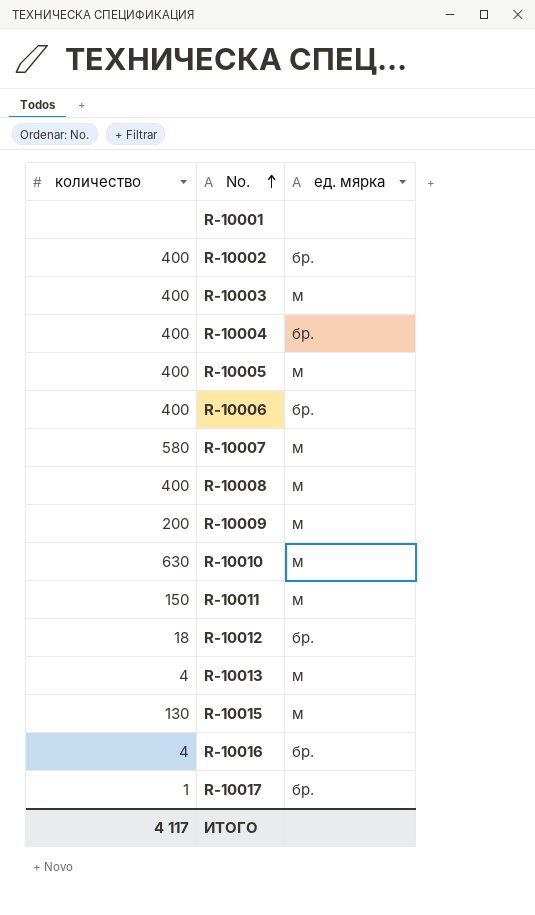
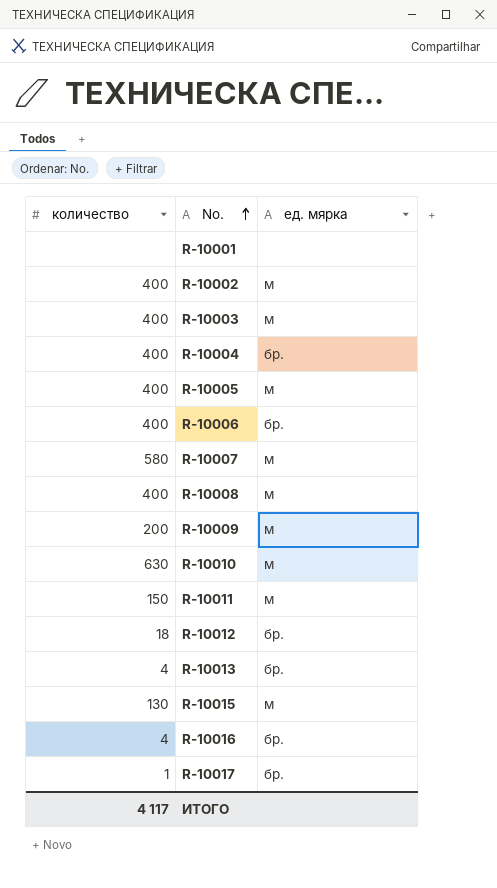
R-10002 | ед. мярка: бр. -> м
R-10013 | ед. мярка: м -> бр.

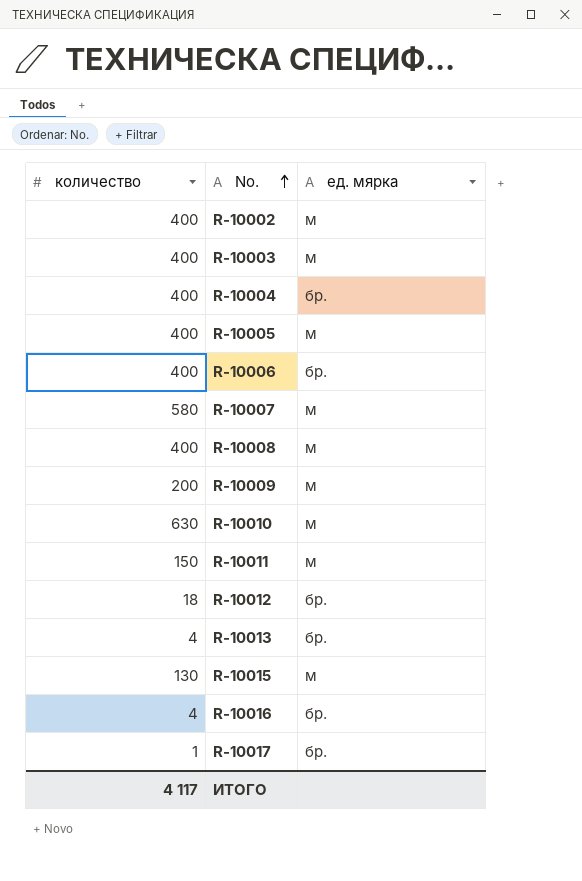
row R-10001: none | none -> none

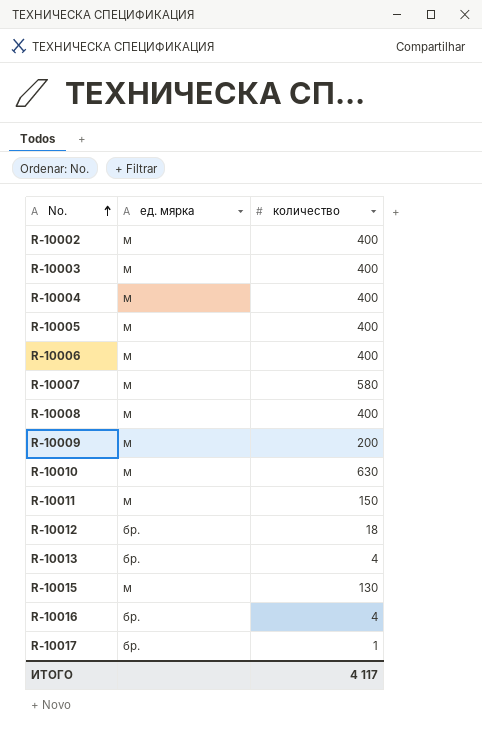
column количество | position: 1 -> 3
R-10004 | ед. мярка: бр. -> м
R-10006 | ед. мярка: бр. -> м

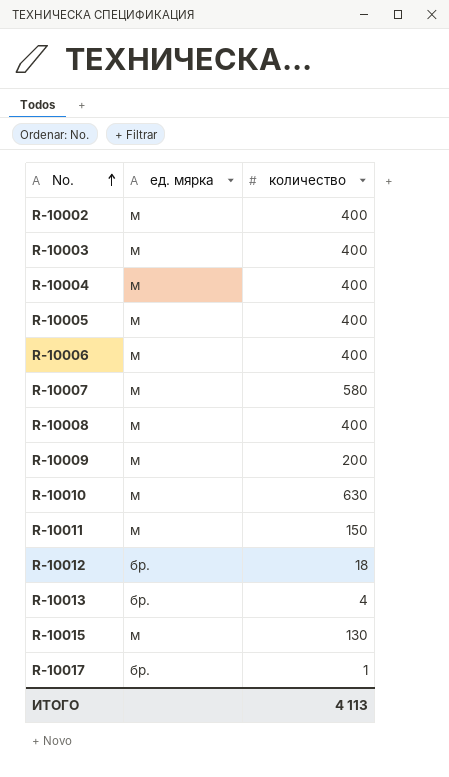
row R-10016: бр. | 4 -> none
ИТОГО | количество: 4 117 -> 4 113

